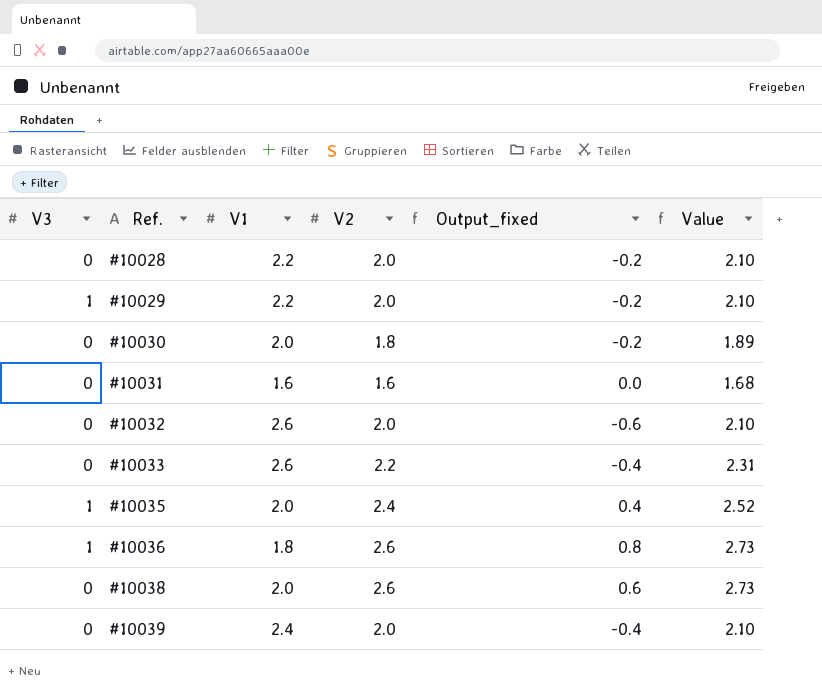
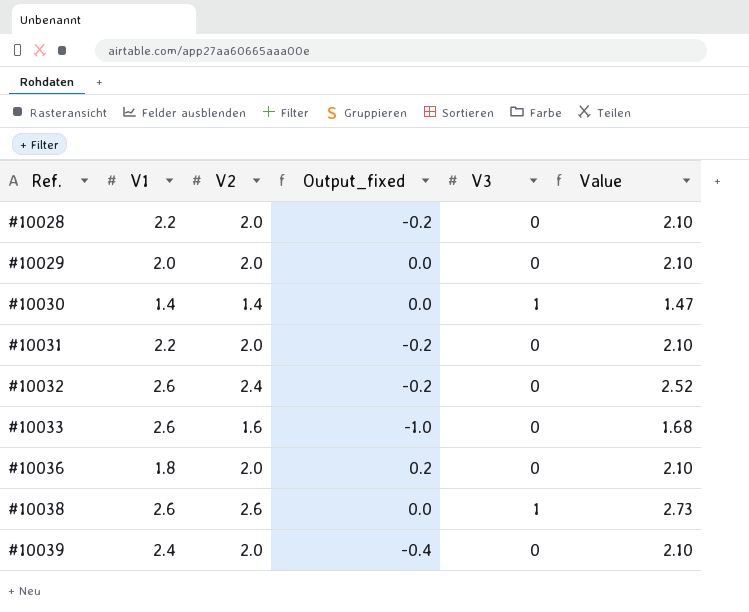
column V3 | position: 1 -> 5
row #10035: 1 | 2.0 | 2.4 | 0.4 | 2.52 -> none
#10029 | V1: 2.2 -> 2.0
#10029 | Output_fixed: -0.2 -> 0.0
#10029 | V3: 1 -> 0
#10030 | V1: 2.0 -> 1.4
#10030 | V2: 1.8 -> 1.4
#10030 | Output_fixed: -0.2 -> 0.0
#10030 | V3: 0 -> 1
#10030 | Value: 1.89 -> 1.47
#10031 | V1: 1.6 -> 2.2
#10031 | V2: 1.6 -> 2.0
#10031 | Output_fixed: 0.0 -> -0.2
#10031 | Value: 1.68 -> 2.10
#10032 | V2: 2.0 -> 2.4
#10032 | Output_fixed: -0.6 -> -0.2
#10032 | Value: 2.10 -> 2.52
#10033 | V2: 2.2 -> 1.6
#10033 | Output_fixed: -0.4 -> -1.0
#10033 | Value: 2.31 -> 1.68
#10036 | V2: 2.6 -> 2.0
#10036 | Output_fixed: 0.8 -> 0.2
#10036 | V3: 1 -> 0
#10036 | Value: 2.73 -> 2.10
#10038 | V1: 2.0 -> 2.6
#10038 | Output_fixed: 0.6 -> 0.0
#10038 | V3: 0 -> 1

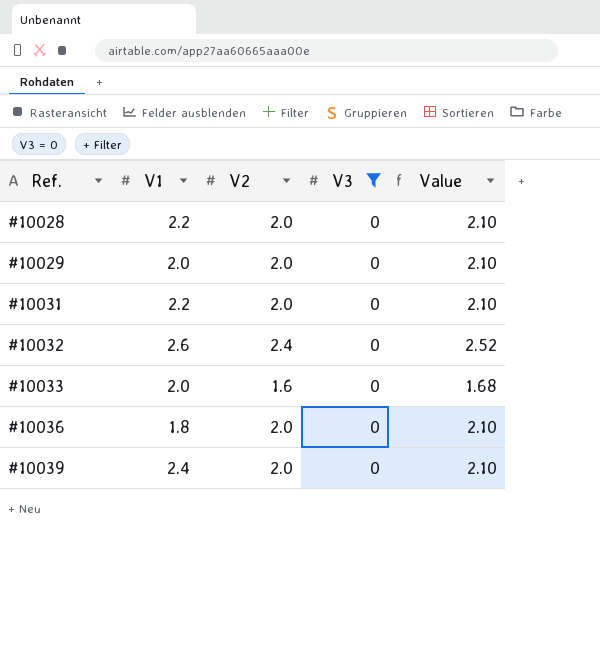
filter: none -> V3 = 0
column Output_fixed | formula: [V2] - [V1] -> none
#10033 | V1: 2.6 -> 2.0

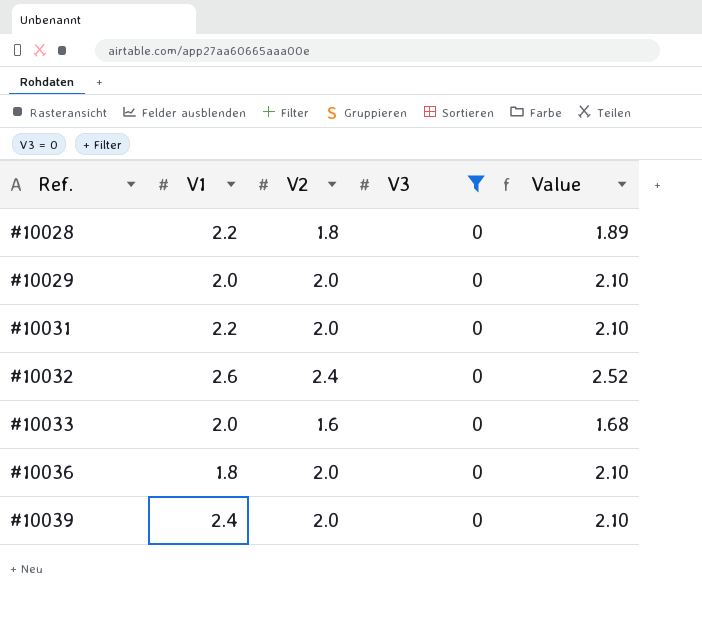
#10028 | V2: 2.0 -> 1.8
#10028 | Value: 2.10 -> 1.89

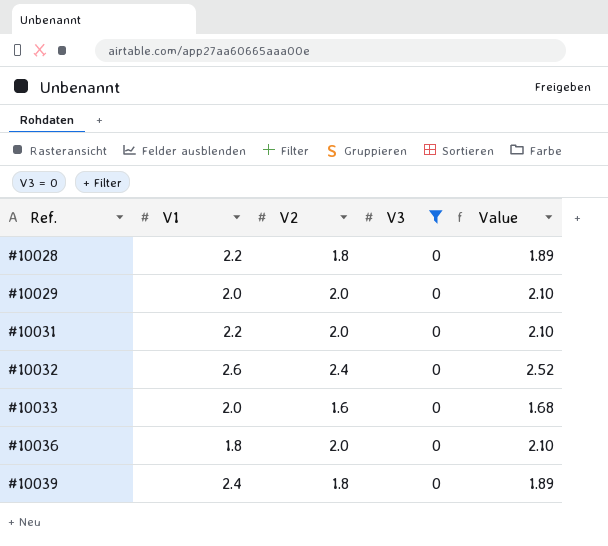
#10039 | V2: 2.0 -> 1.8
#10039 | Value: 2.10 -> 1.89

